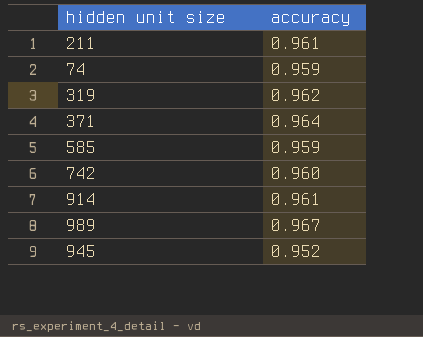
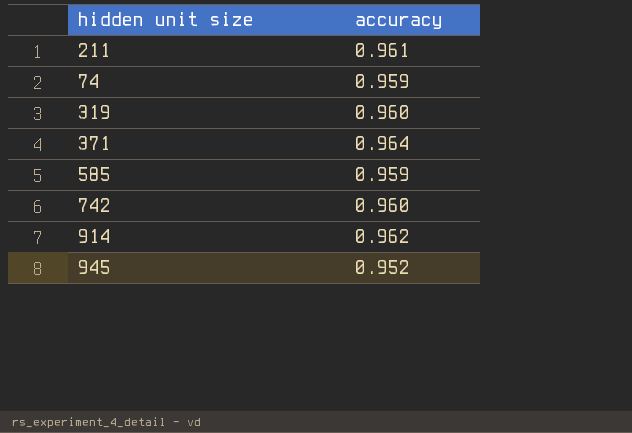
row 989: 0.967 -> none
319 | accuracy: 0.962 -> 0.960
914 | accuracy: 0.961 -> 0.962

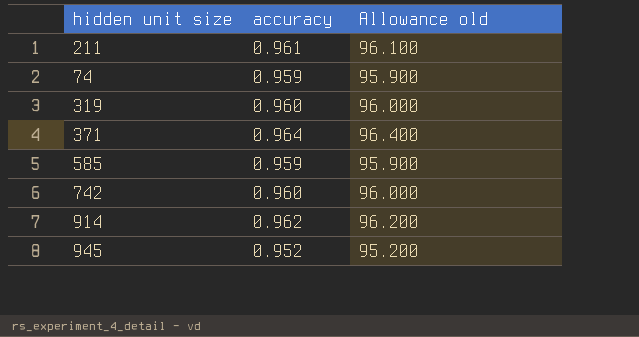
column Allowance old | formula: none -> [accuracy] * 100

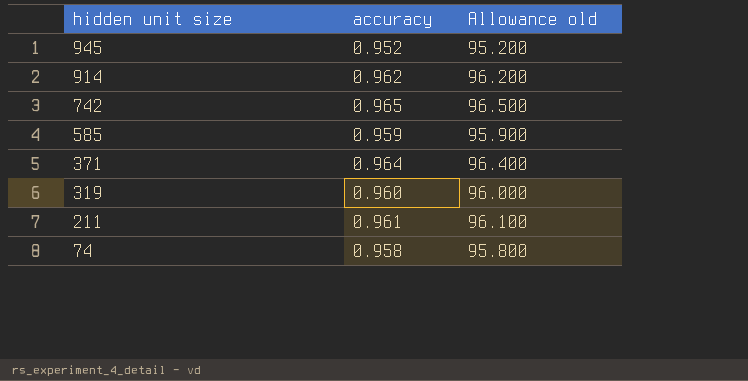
row order: none -> hidden unit size descending
742 | accuracy: 0.960 -> 0.965
742 | Allowance old: 96.000 -> 96.500
74 | accuracy: 0.959 -> 0.958
74 | Allowance old: 95.900 -> 95.800

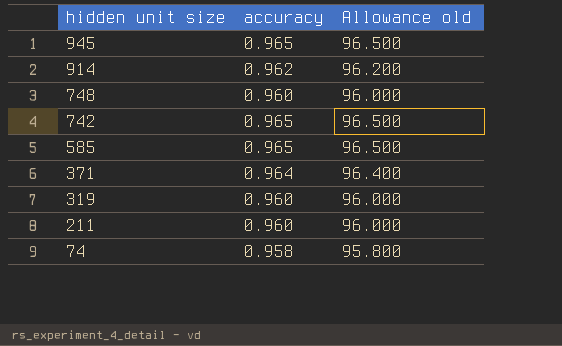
945 | accuracy: 0.952 -> 0.965
945 | Allowance old: 95.200 -> 96.500
row 748: none -> 0.960 | 96.000
585 | accuracy: 0.959 -> 0.965
585 | Allowance old: 95.900 -> 96.500
211 | accuracy: 0.961 -> 0.960
211 | Allowance old: 96.100 -> 96.000

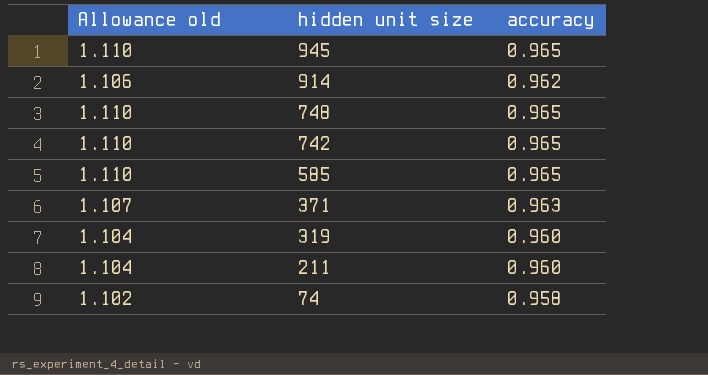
column Allowance old | formula: [accuracy] * 100 -> [accuracy] * 1.15
column Allowance old | position: 3 -> 1
748 | accuracy: 0.960 -> 0.965
371 | accuracy: 0.964 -> 0.963

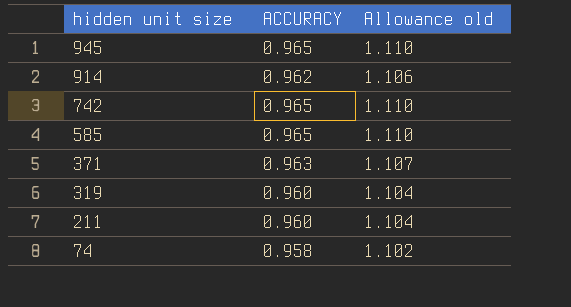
column name: accuracy -> ACCURACY
column Allowance old | position: 1 -> 3
row 748: 1.110 | 0.965 -> none

